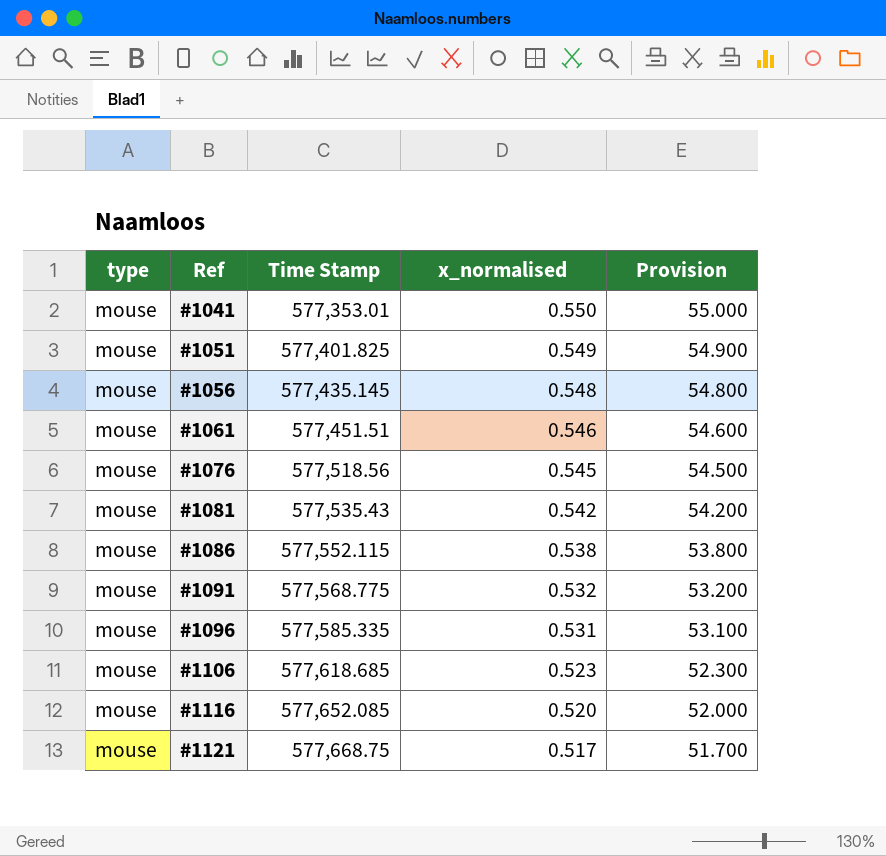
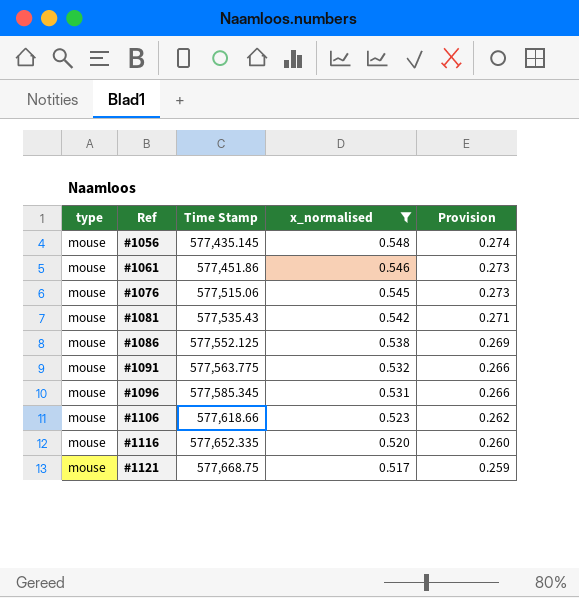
filter: none -> x_normalised <= 0.548
column Provision | formula: [x_normalised] * 100 -> [x_normalised] * 0.5
#1061 | Time Stamp: 577,451.51 -> 577,451.86
#1076 | Time Stamp: 577,518.56 -> 577,515.06
#1086 | Time Stamp: 577,552.115 -> 577,552.125
#1091 | Time Stamp: 577,568.775 -> 577,563.775
#1096 | Time Stamp: 577,585.335 -> 577,585.345
#1106 | Time Stamp: 577,618.685 -> 577,618.66
#1116 | Time Stamp: 577,652.085 -> 577,652.335

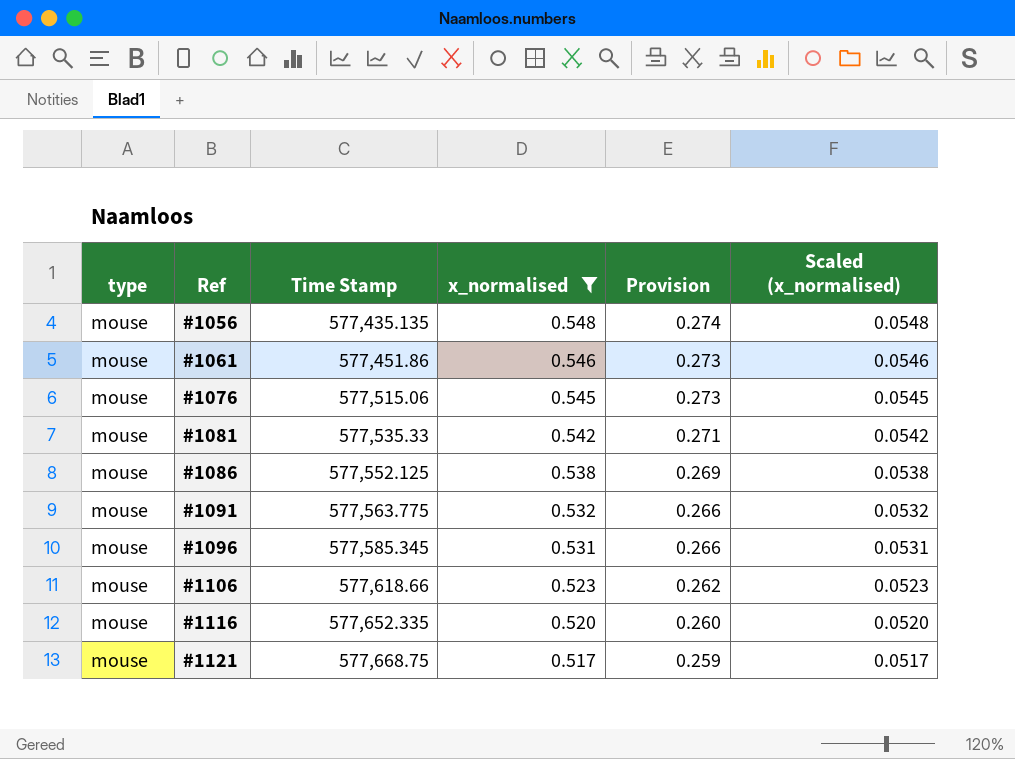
column Scaled (x_normalised) | formula: none -> [x_normalised] * 0.1
#1056 | Time Stamp: 577,435.145 -> 577,435.135
#1081 | Time Stamp: 577,535.43 -> 577,535.33

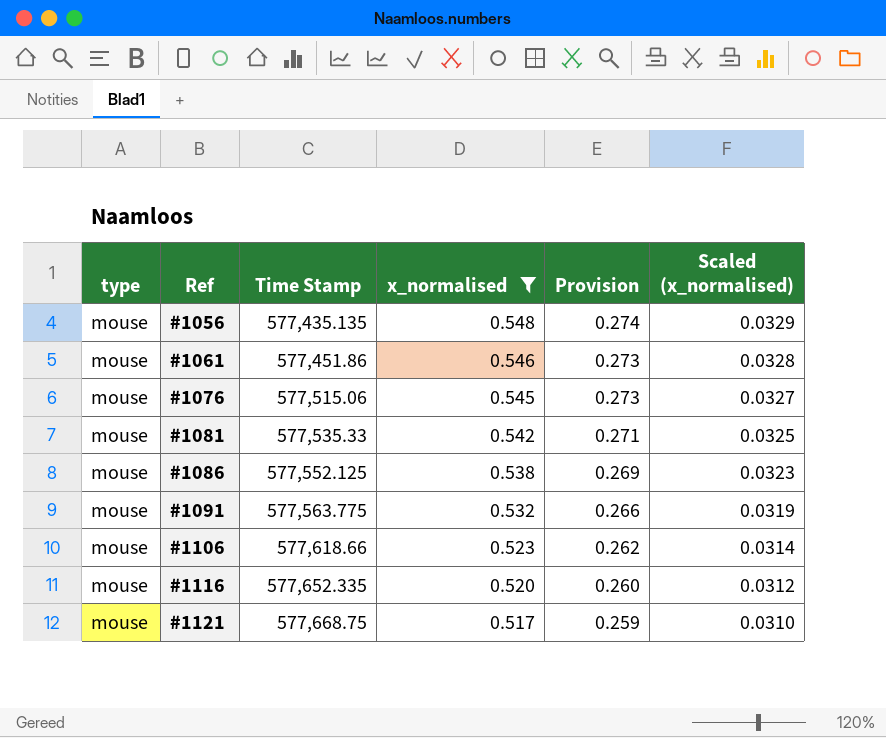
column Scaled (x_normalised) | formula: [x_normalised] * 0.1 -> [x_normalised] * 0.06
row #1096: mouse | 577,585.345 | 0.531 | 0.266 | 0.0531 -> none

